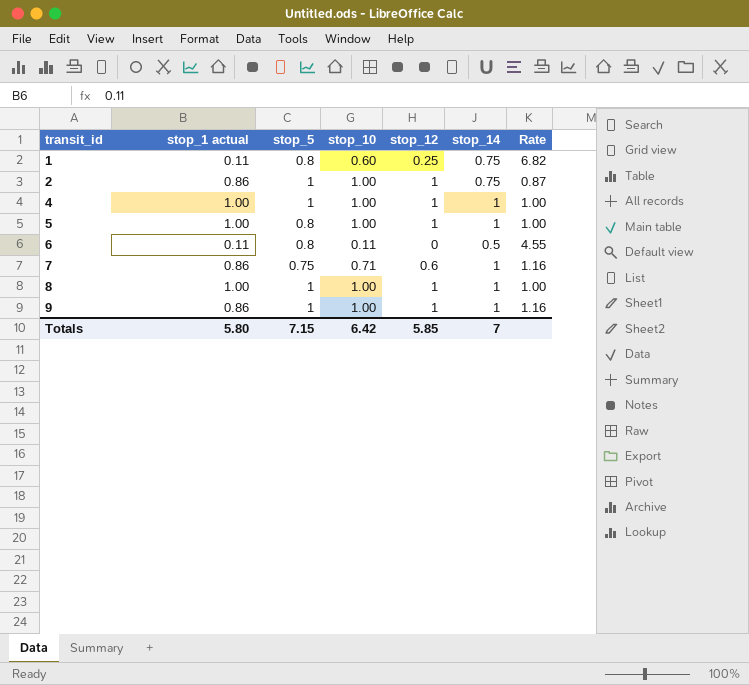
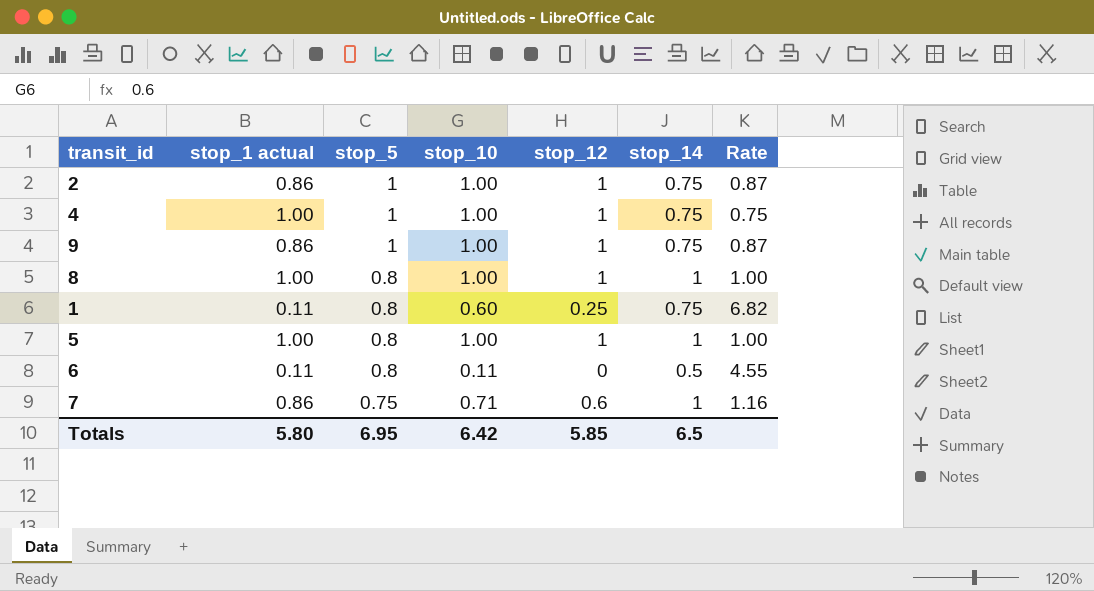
row order: transit_id ascending -> stop_5 descending
4 | stop_14: 1 -> 0.75
4 | Rate: 1.00 -> 0.75
9 | stop_14: 1 -> 0.75
9 | Rate: 1.16 -> 0.87
8 | stop_5: 1 -> 0.8
Totals | stop_5: 7.15 -> 6.95
Totals | stop_14: 7 -> 6.5

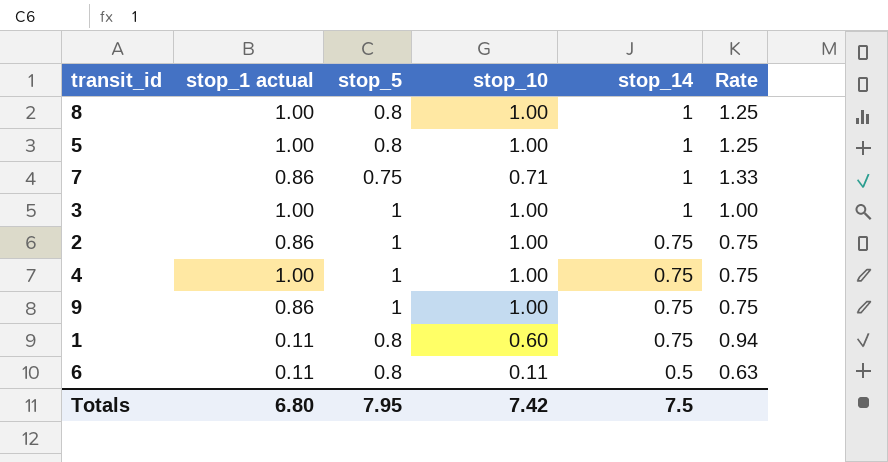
row order: stop_5 descending -> stop_14 descending
column stop_12 | position: 5 -> none
column Rate | formula: [stop_14] / [stop_1 actual] -> [stop_14] / [stop_5]
row 3: none -> 1.00 | 1 | 1.00 | 1 | 1.00
Totals | stop_1 actual: 5.80 -> 6.80
Totals | stop_5: 6.95 -> 7.95
Totals | stop_10: 6.42 -> 7.42
Totals | stop_14: 6.5 -> 7.5

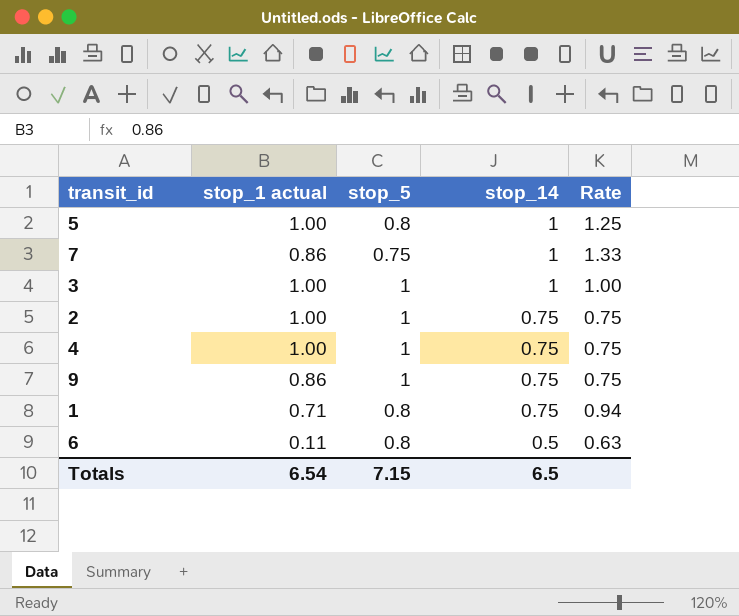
column stop_10 | position: 4 -> none
row 8: 1.00 | 0.8 | 1.00 | 1 | 1.25 -> none
2 | stop_1 actual: 0.86 -> 1.00
1 | stop_1 actual: 0.11 -> 0.71
Totals | stop_1 actual: 6.80 -> 6.54
Totals | stop_5: 7.95 -> 7.15
Totals | stop_14: 7.5 -> 6.5

